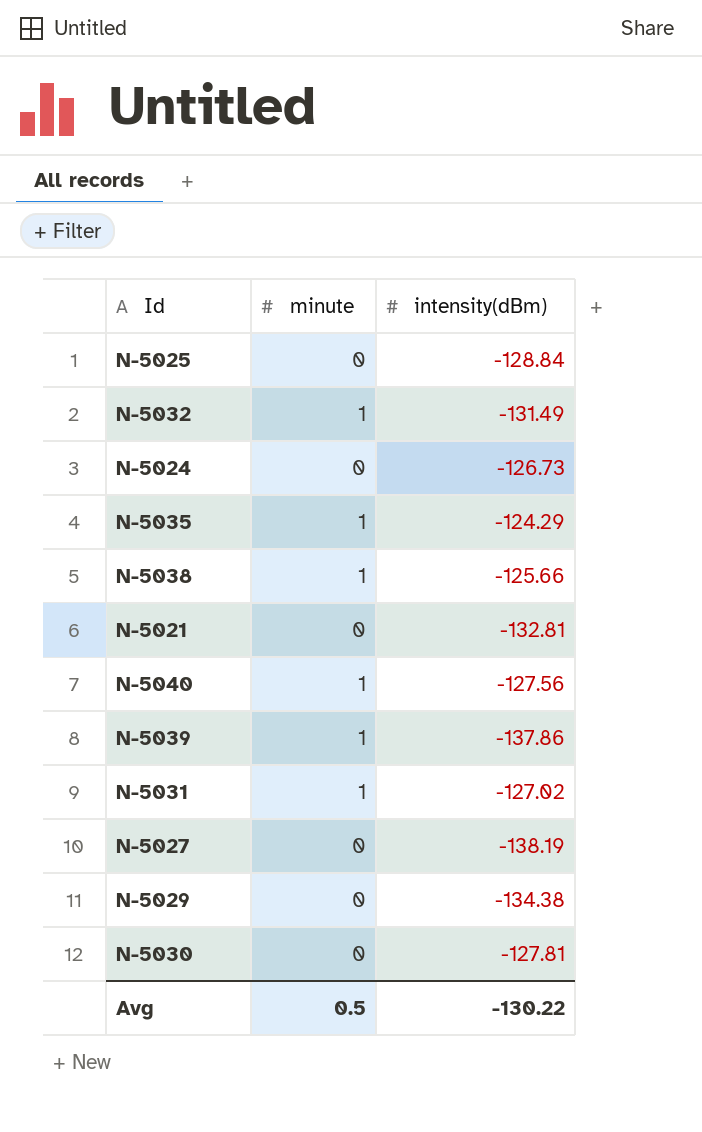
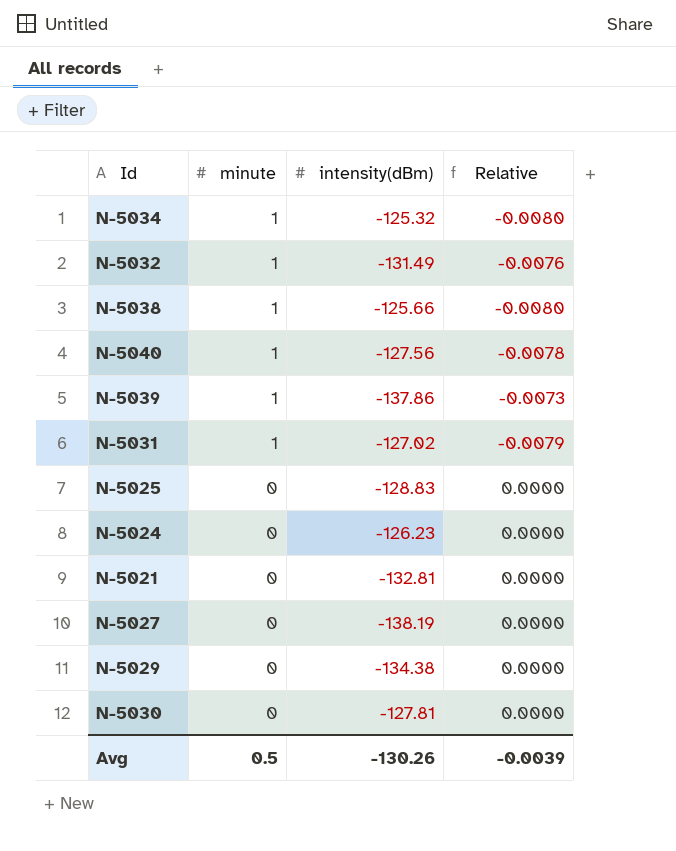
row order: none -> minute descending
column Relative | formula: none -> [minute] / [intensity(dBm)]
row N-5035: 1 | -124.29 -> none
row N-5034: none -> 1 | -125.32 | -0.0080
N-5025 | intensity(dBm): -128.84 -> -128.83
N-5024 | intensity(dBm): -126.73 -> -126.23
Avg | intensity(dBm): -130.22 -> -130.26

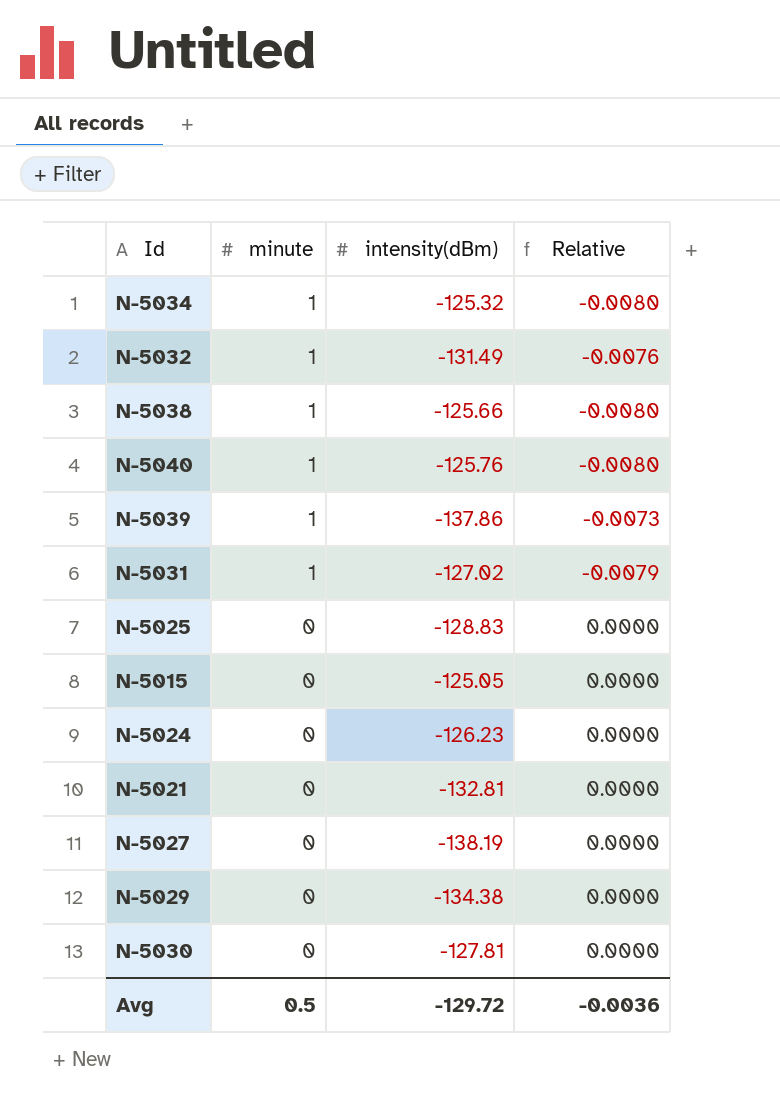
N-5040 | intensity(dBm): -127.56 -> -125.76
N-5040 | Relative: -0.0078 -> -0.0080
row N-5015: none -> 0 | -125.05 | 0.0000
Avg | intensity(dBm): -130.26 -> -129.72
Avg | Relative: -0.0039 -> -0.0036

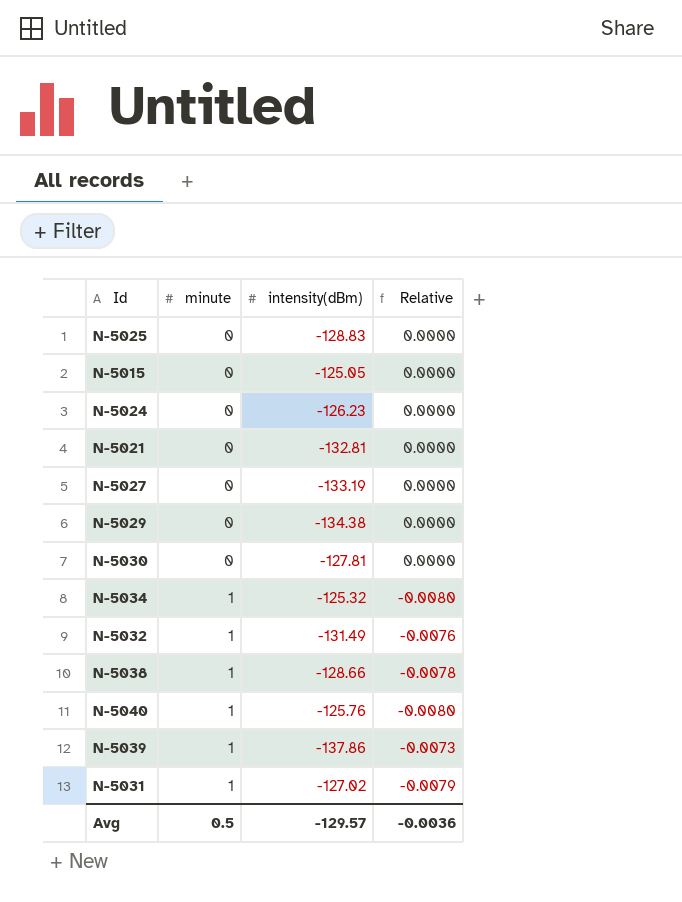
row order: minute descending -> minute ascending
N-5027 | intensity(dBm): -138.19 -> -133.19
N-5038 | intensity(dBm): -125.66 -> -128.66
N-5038 | Relative: -0.0080 -> -0.0078
Avg | intensity(dBm): -129.72 -> -129.57

